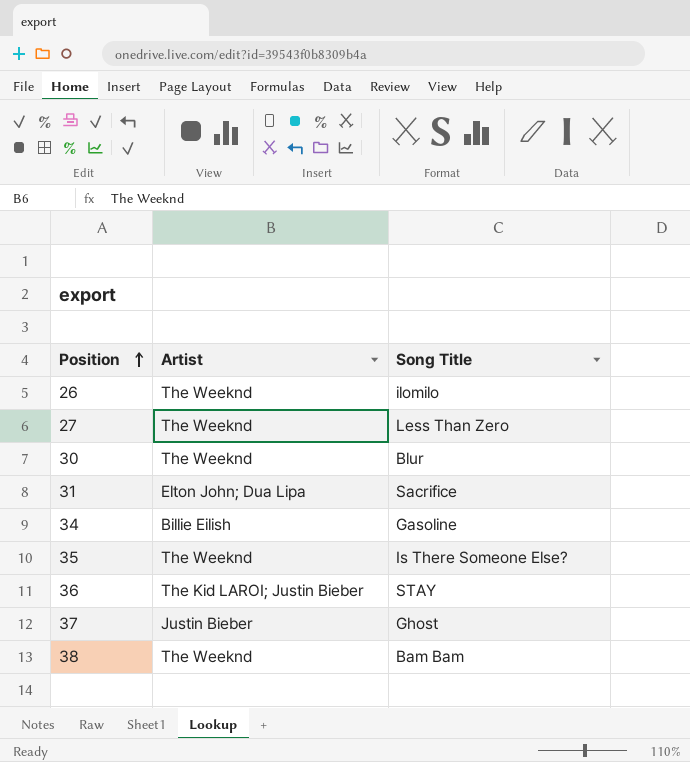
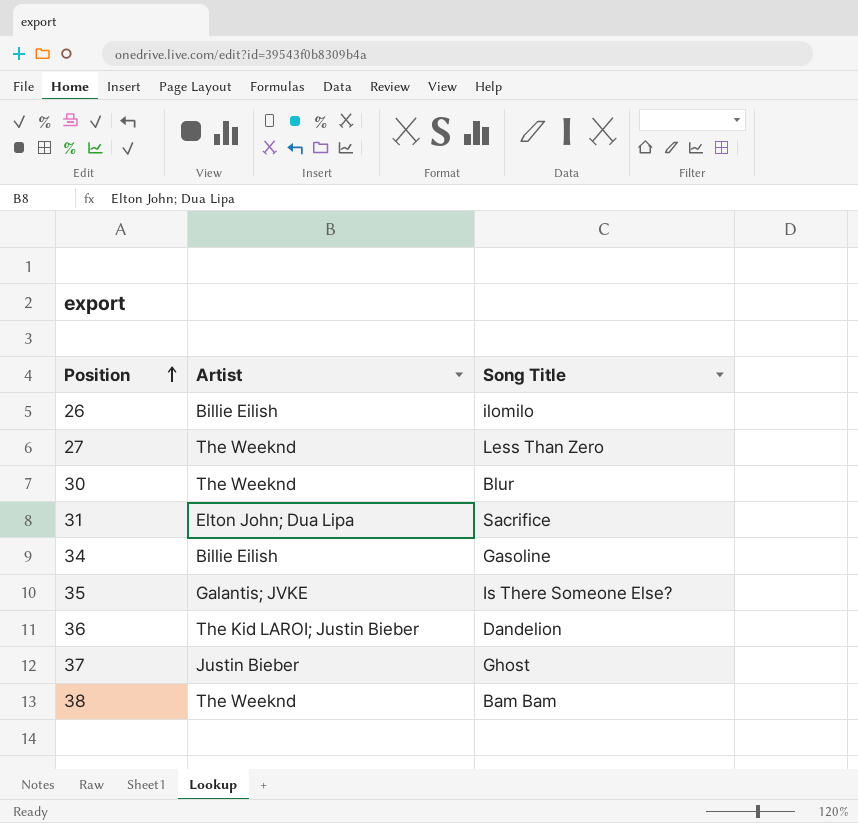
26 | Artist: The Weeknd -> Billie Eilish
35 | Artist: The Weeknd -> Galantis; JVKE
36 | Song Title: STAY -> Dandelion

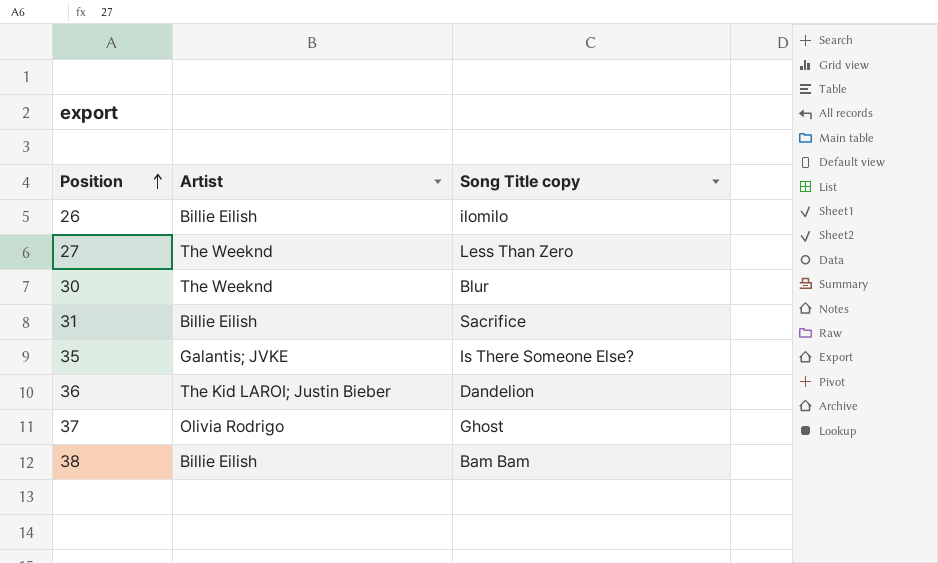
column name: Song Title -> Song Title copy
row 34: Billie Eilish | Gasoline -> none
31 | Artist: Elton John; Dua Lipa -> Billie Eilish
37 | Artist: Justin Bieber -> Olivia Rodrigo
38 | Artist: The Weeknd -> Billie Eilish

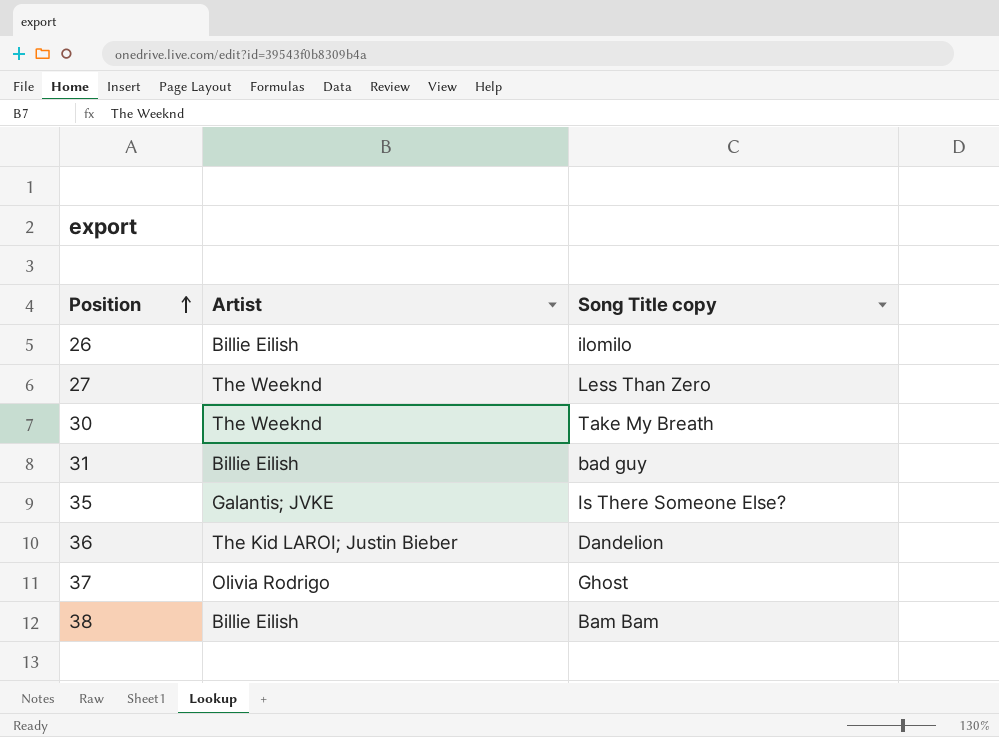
30 | Song Title copy: Blur -> Take My Breath
31 | Song Title copy: Sacrifice -> bad guy

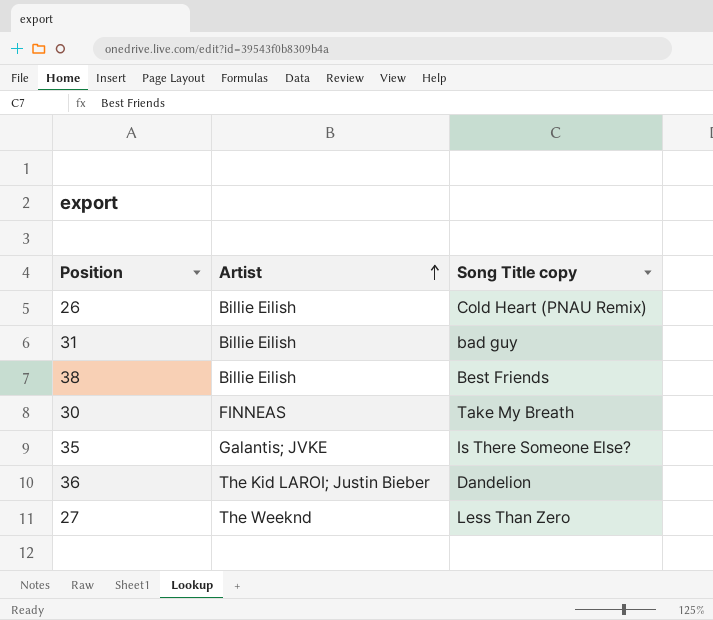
row order: Position ascending -> Artist ascending
row 37: Olivia Rodrigo | Ghost -> none
26 | Song Title copy: ilomilo -> Cold Heart (PNAU Remix)
38 | Song Title copy: Bam Bam -> Best Friends
30 | Artist: The Weeknd -> FINNEAS

